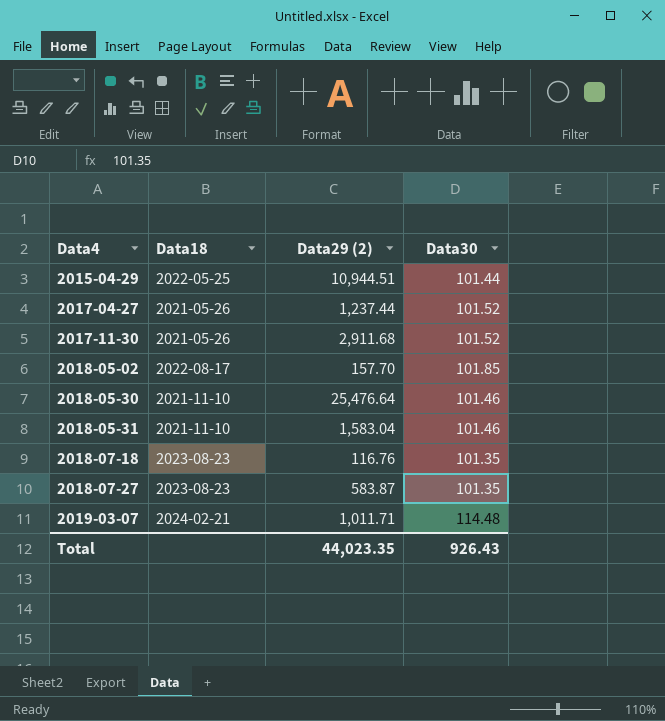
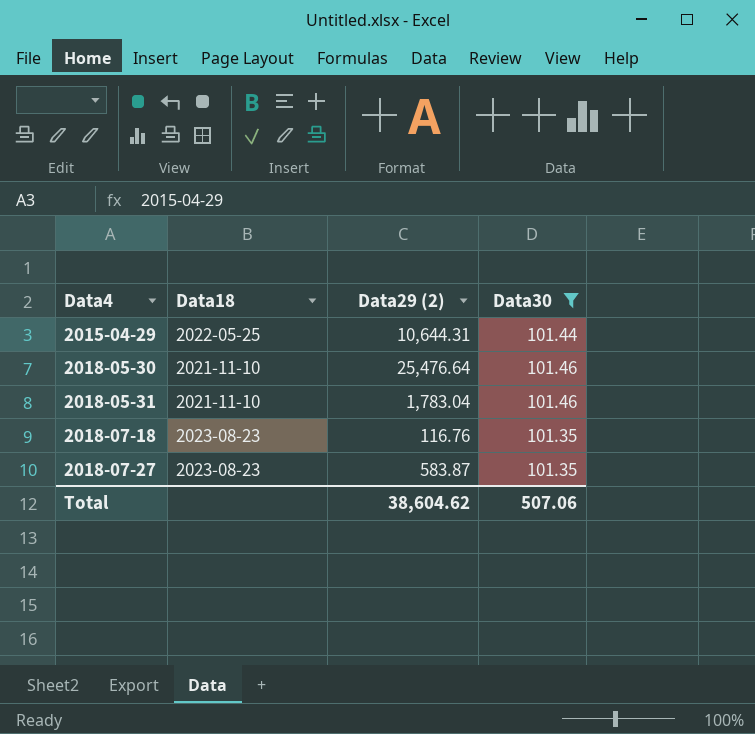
filter: none -> Data30 <= 101.46
2015-04-29 | Data29 (2): 10,944.51 -> 10,644.31
2018-05-31 | Data29 (2): 1,583.04 -> 1,783.04
Total | Data29 (2): 44,023.35 -> 38,604.62
Total | Data30: 926.43 -> 507.06

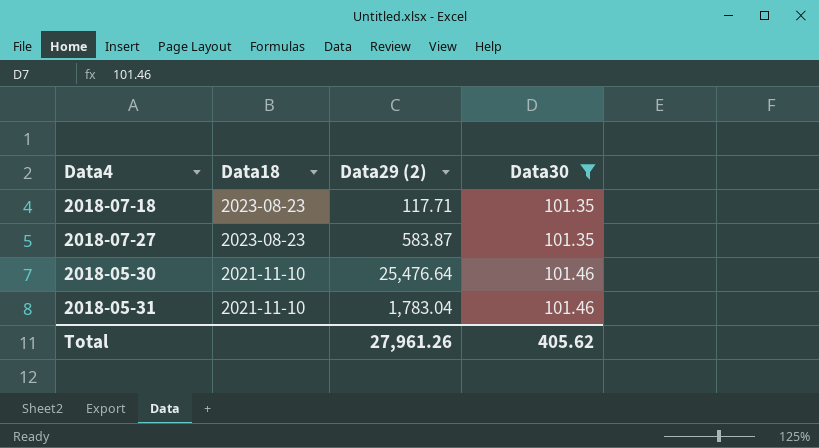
row order: Data4 ascending -> Data18 descending
row 2015-04-29: 2022-05-25 | 10,644.31 | 101.44 -> none
2018-07-18 | Data29 (2): 116.76 -> 117.71
Total | Data29 (2): 38,604.62 -> 27,961.26
Total | Data30: 507.06 -> 405.62

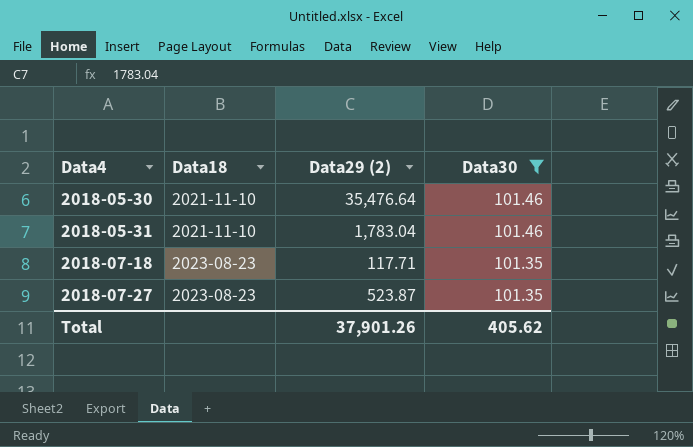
row order: Data18 descending -> Data4 ascending
2018-05-30 | Data29 (2): 25,476.64 -> 35,476.64
2018-07-27 | Data29 (2): 583.87 -> 523.87
Total | Data29 (2): 27,961.26 -> 37,901.26

